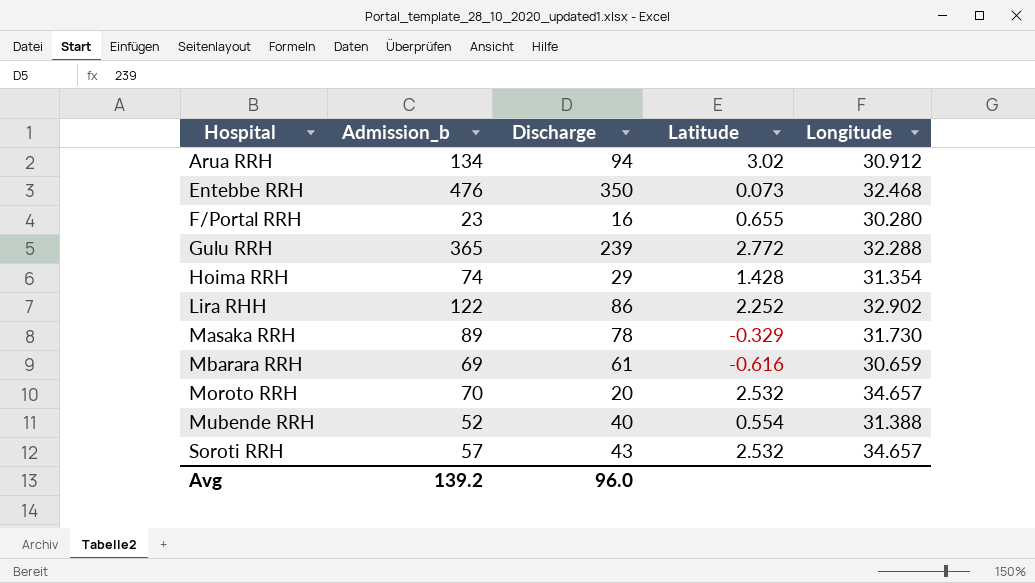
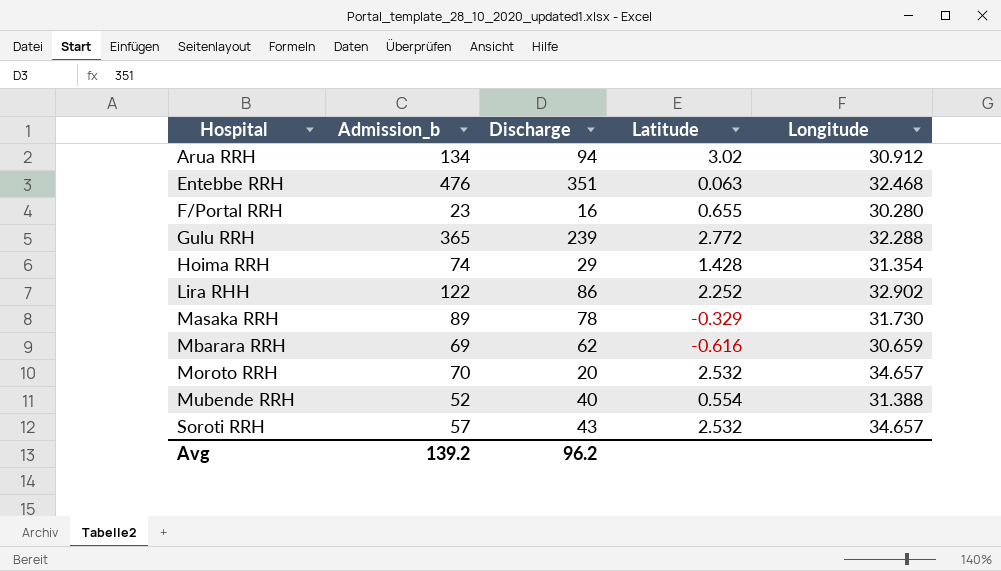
Entebbe RRH | Discharge: 350 -> 351
Entebbe RRH | Latitude: 0.073 -> 0.063
Mbarara RRH | Discharge: 61 -> 62
Avg | Discharge: 96.0 -> 96.2

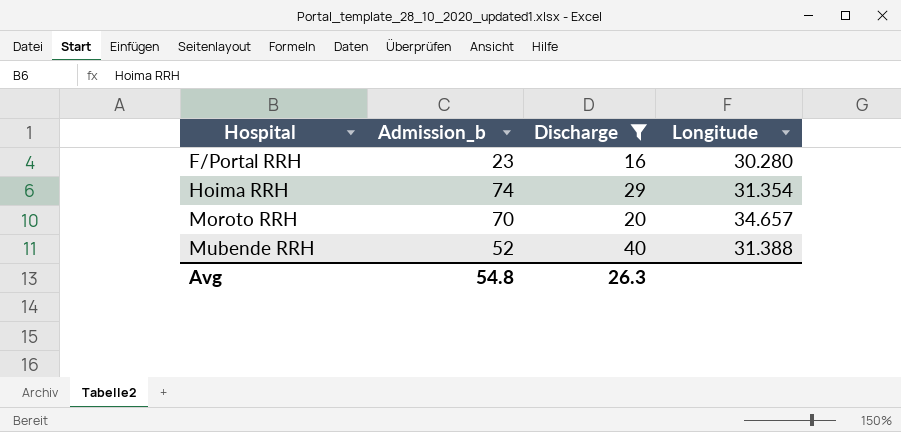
filter: none -> Discharge <= 40
column Latitude | position: 4 -> none
Avg | Admission_b: 139.2 -> 54.8
Avg | Discharge: 96.2 -> 26.3

